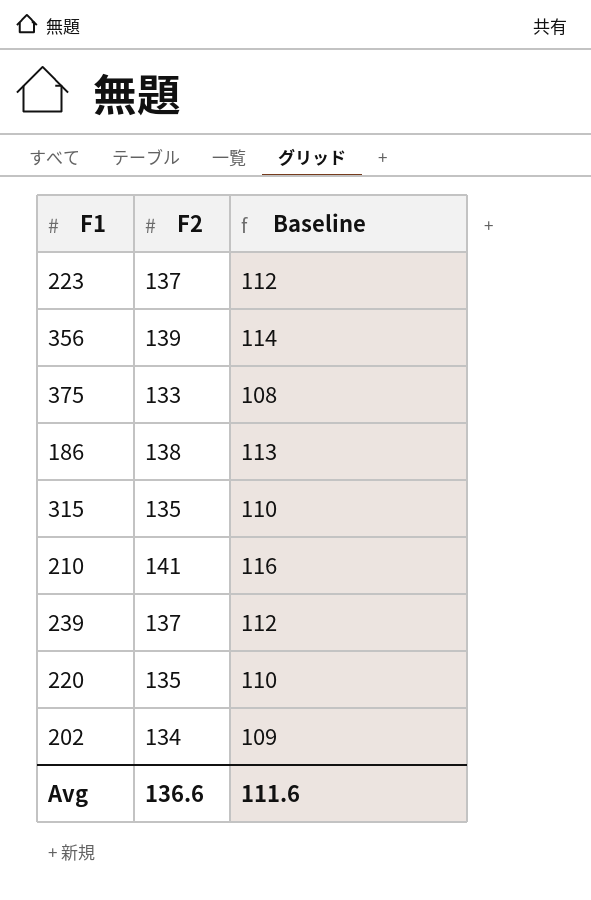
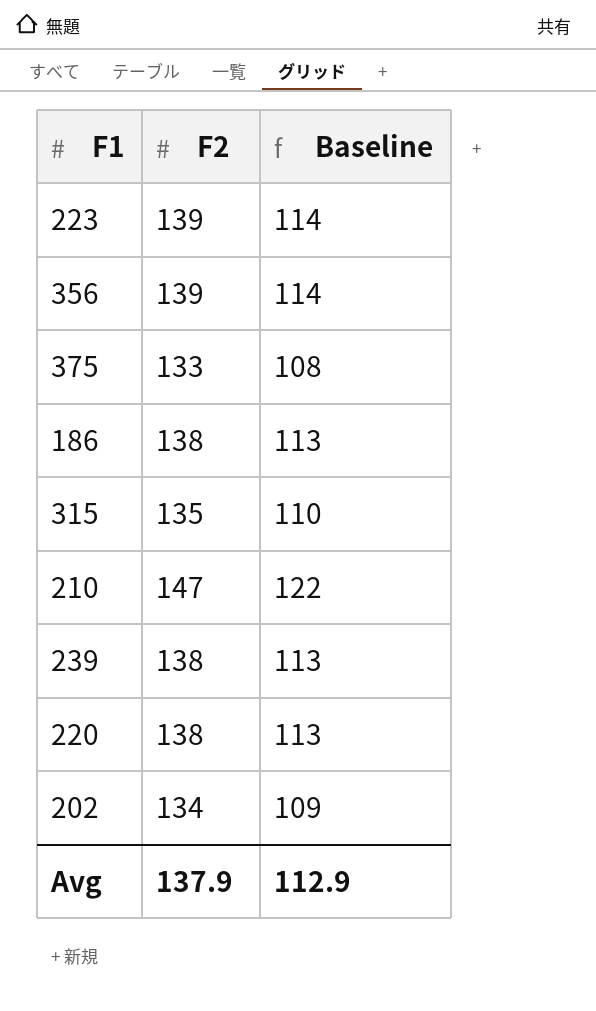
223 | F2: 137 -> 139
223 | Baseline: 112 -> 114
210 | F2: 141 -> 147
210 | Baseline: 116 -> 122
239 | F2: 137 -> 138
239 | Baseline: 112 -> 113
220 | F2: 135 -> 138
220 | Baseline: 110 -> 113
Avg | F2: 136.6 -> 137.9
Avg | Baseline: 111.6 -> 112.9

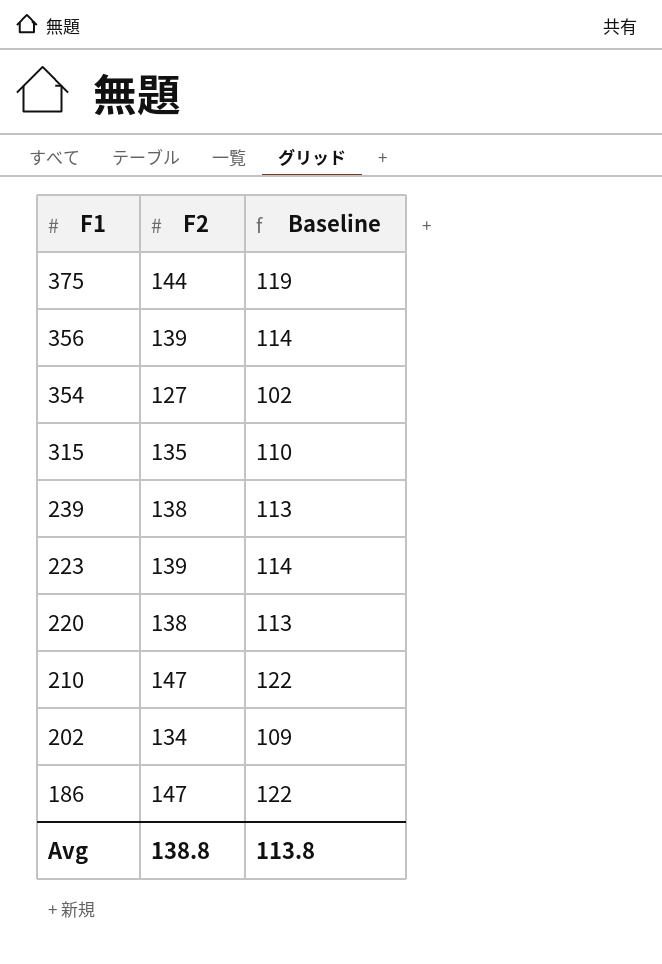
row order: none -> F1 descending
375 | F2: 133 -> 144
375 | Baseline: 108 -> 119
row 354: none -> 127 | 102
186 | F2: 138 -> 147
186 | Baseline: 113 -> 122
Avg | F2: 137.9 -> 138.8
Avg | Baseline: 112.9 -> 113.8

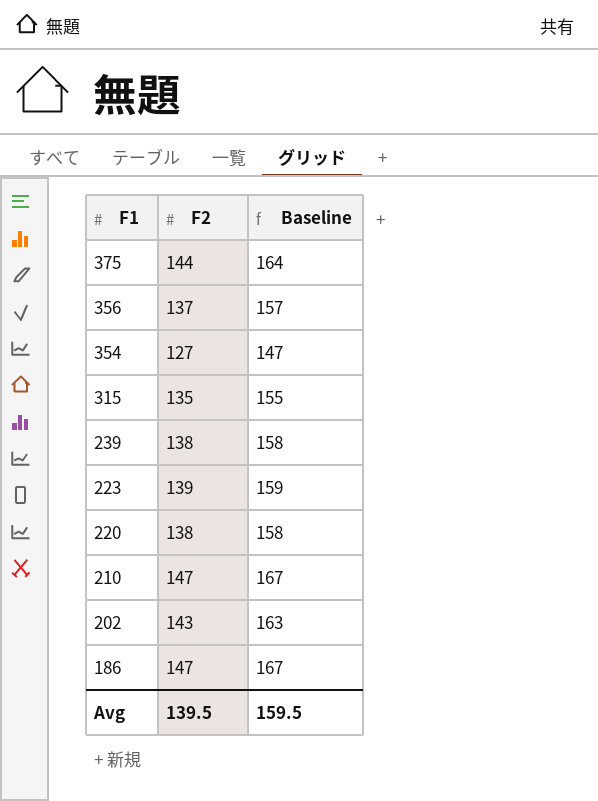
column Baseline | formula: [F2] - 25 -> [F2] + 20
356 | F2: 139 -> 137
202 | F2: 134 -> 143
Avg | F2: 138.8 -> 139.5
Avg | Baseline: 113.8 -> 159.5

